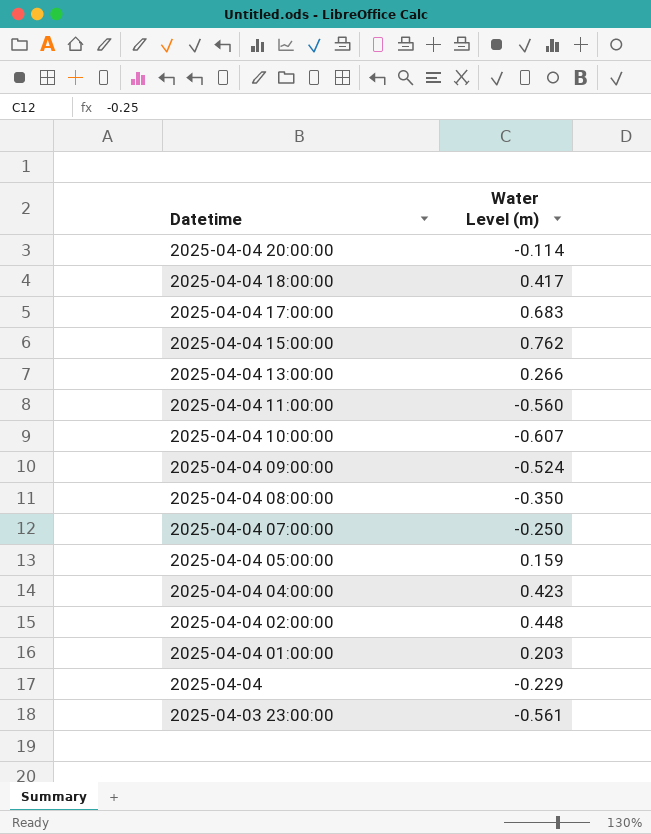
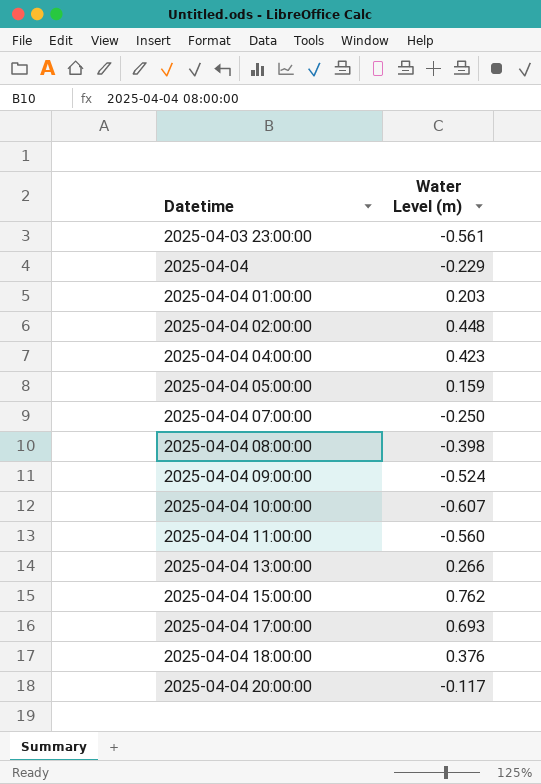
row order: Datetime descending -> Datetime ascending
2025-04-04 08:00:00 | Water Level (m): -0.350 -> -0.398
2025-04-04 17:00:00 | Water Level (m): 0.683 -> 0.693
2025-04-04 18:00:00 | Water Level (m): 0.417 -> 0.376
2025-04-04 20:00:00 | Water Level (m): -0.114 -> -0.117

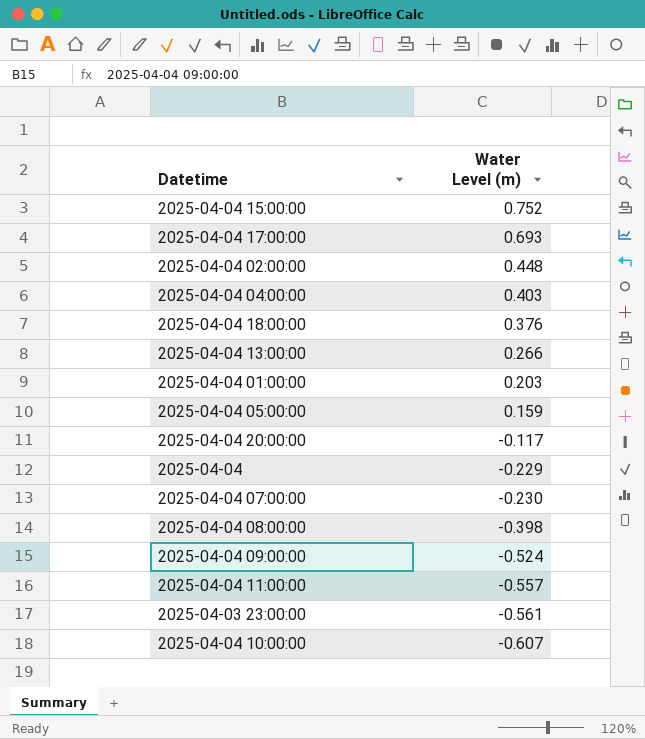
row order: Datetime ascending -> Water Level (m) descending
2025-04-04 15:00:00 | Water Level (m): 0.762 -> 0.752
2025-04-04 04:00:00 | Water Level (m): 0.423 -> 0.403
2025-04-04 07:00:00 | Water Level (m): -0.250 -> -0.230
2025-04-04 11:00:00 | Water Level (m): -0.560 -> -0.557

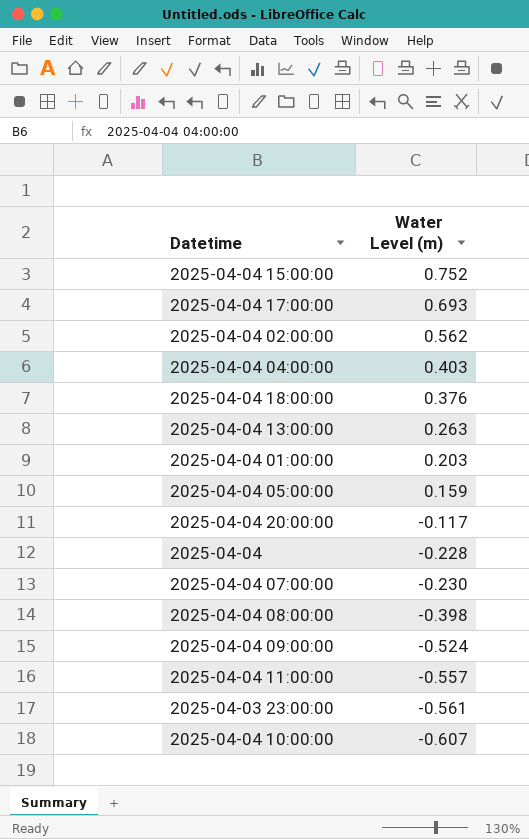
2025-04-04 02:00:00 | Water Level (m): 0.448 -> 0.562
2025-04-04 13:00:00 | Water Level (m): 0.266 -> 0.263
2025-04-04 | Water Level (m): -0.229 -> -0.228

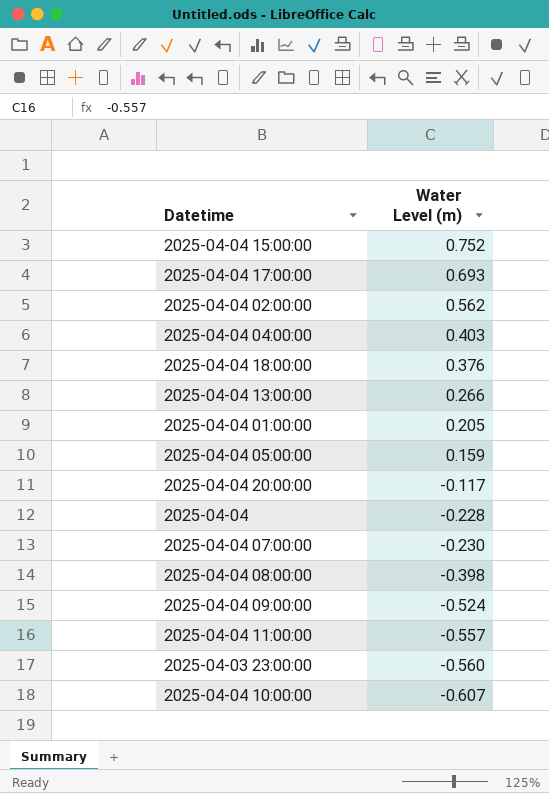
2025-04-04 13:00:00 | Water Level (m): 0.263 -> 0.266
2025-04-04 01:00:00 | Water Level (m): 0.203 -> 0.205
2025-04-03 23:00:00 | Water Level (m): -0.561 -> -0.560

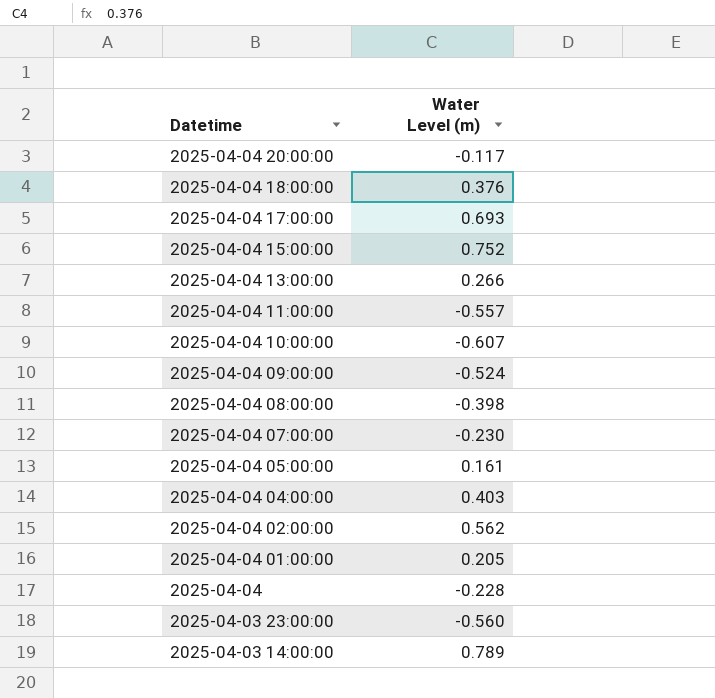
row order: Water Level (m) descending -> Datetime descending
2025-04-04 05:00:00 | Water Level (m): 0.159 -> 0.161
row 2025-04-03 14:00:00: none -> 0.789

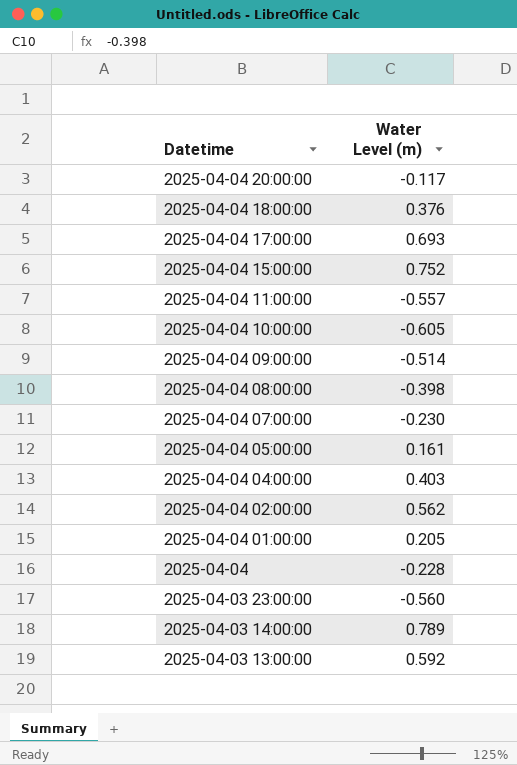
row 2025-04-04 13:00:00: 0.266 -> none
2025-04-04 10:00:00 | Water Level (m): -0.607 -> -0.605
2025-04-04 09:00:00 | Water Level (m): -0.524 -> -0.514
row 2025-04-03 13:00:00: none -> 0.592

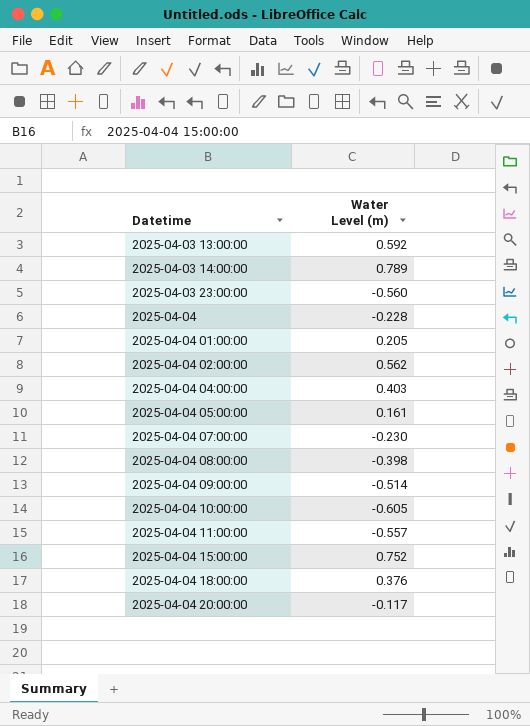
row order: Datetime descending -> Datetime ascending
row 2025-04-04 17:00:00: 0.693 -> none

